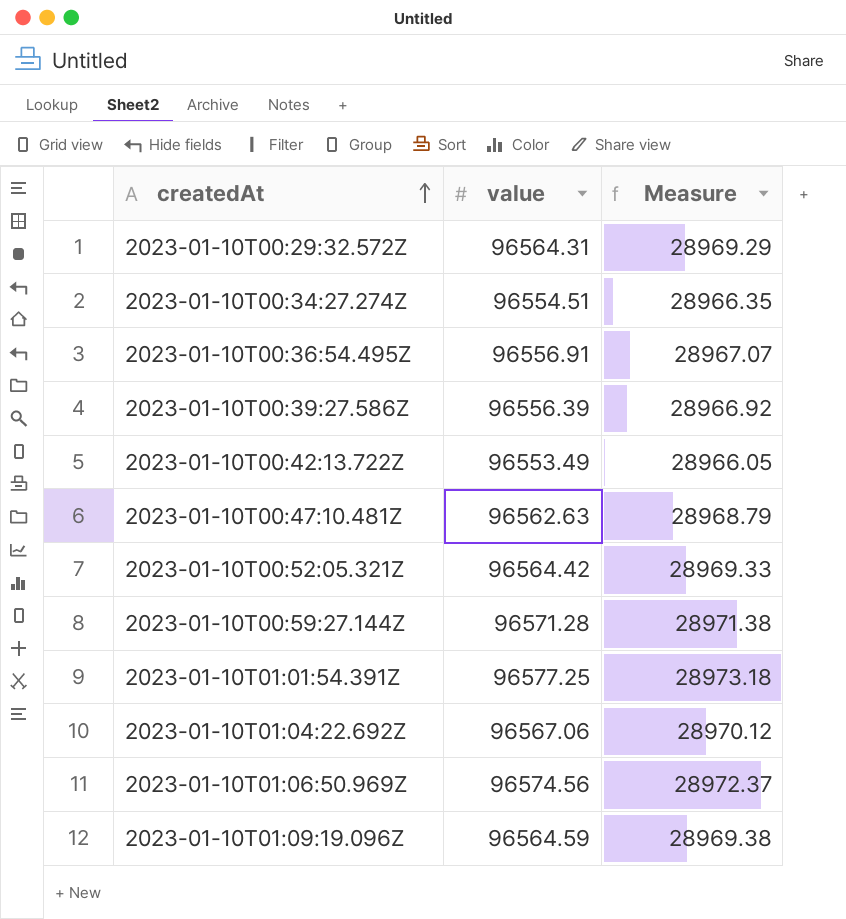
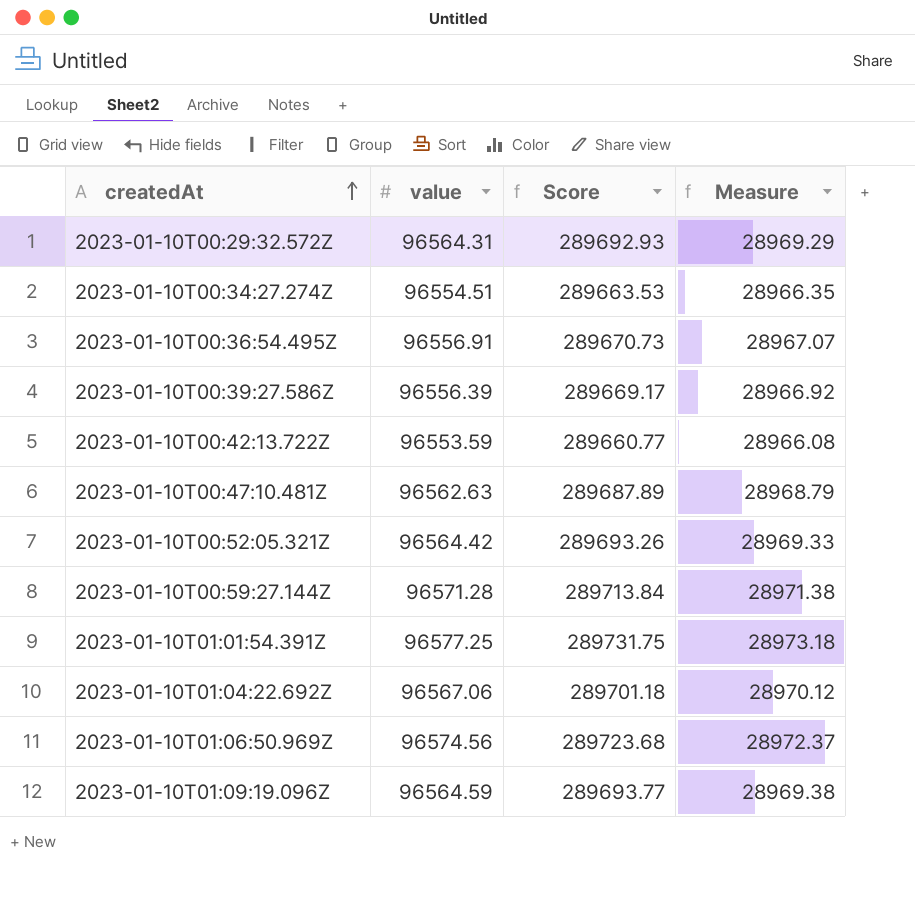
column Score | formula: none -> [value] * 3
2023-01-10T00:42:13.722Z | value: 96553.49 -> 96553.59
2023-01-10T00:42:13.722Z | Measure: 28966.05 -> 28966.08

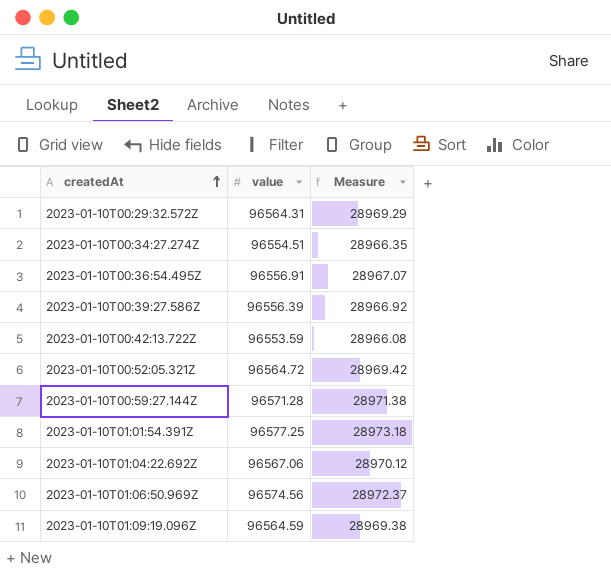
column Score | formula: [value] * 3 -> none
row 2023-01-10T00:47:10.481Z: 96562.63 | 289687.89 | 28968.79 -> none
2023-01-10T00:52:05.321Z | value: 96564.42 -> 96564.72
2023-01-10T00:52:05.321Z | Measure: 28969.33 -> 28969.42

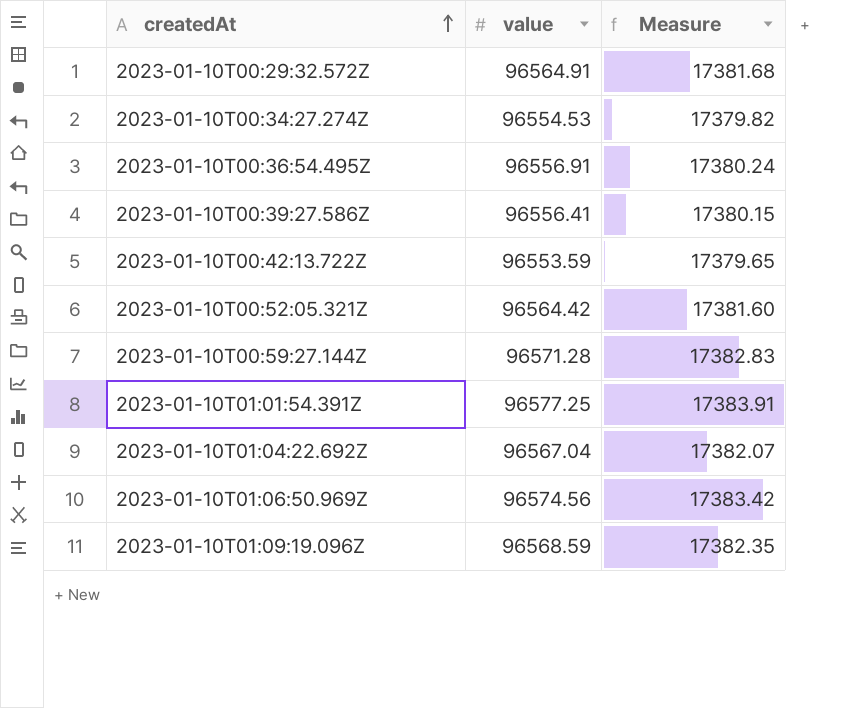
column Measure | formula: [value] * 0.3 -> [value] * 0.18
2023-01-10T00:29:32.572Z | value: 96564.31 -> 96564.91
2023-01-10T00:34:27.274Z | value: 96554.51 -> 96554.53
2023-01-10T00:39:27.586Z | value: 96556.39 -> 96556.41
2023-01-10T00:52:05.321Z | value: 96564.72 -> 96564.42
2023-01-10T01:04:22.692Z | value: 96567.06 -> 96567.04
2023-01-10T01:09:19.096Z | value: 96564.59 -> 96568.59

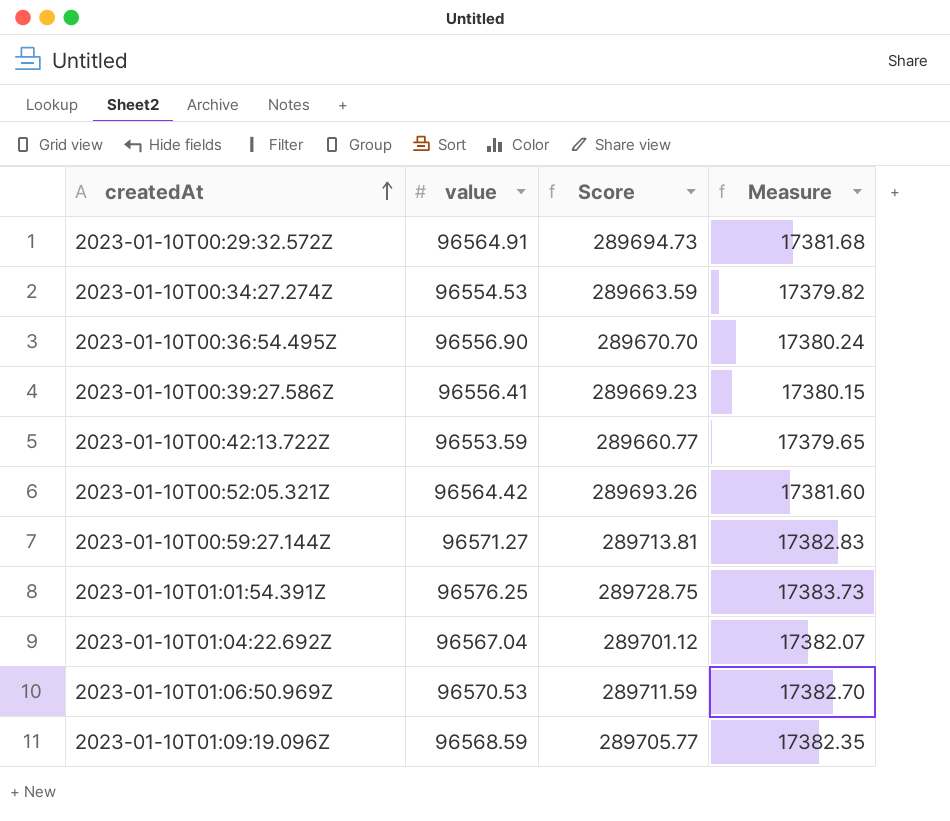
column Score | formula: none -> [value] * 3
2023-01-10T00:36:54.495Z | value: 96556.91 -> 96556.90
2023-01-10T00:59:27.144Z | value: 96571.28 -> 96571.27
2023-01-10T01:01:54.391Z | value: 96577.25 -> 96576.25
2023-01-10T01:01:54.391Z | Measure: 17383.91 -> 17383.73
2023-01-10T01:06:50.969Z | value: 96574.56 -> 96570.53
2023-01-10T01:06:50.969Z | Measure: 17383.42 -> 17382.70

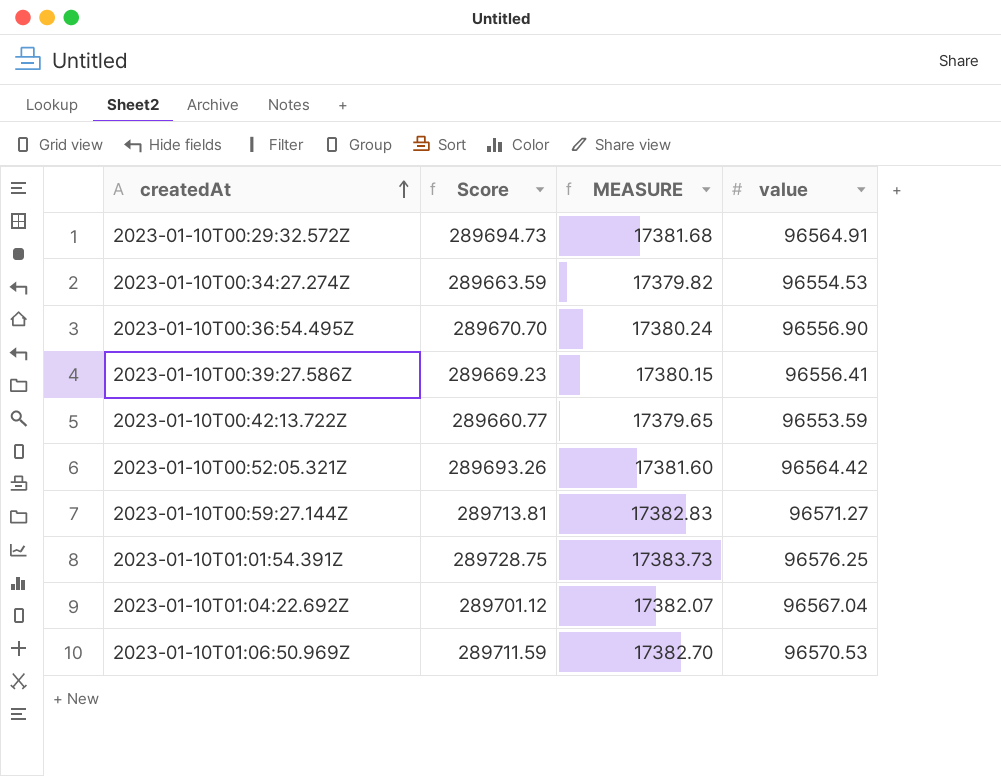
column name: Measure -> MEASURE
column value | position: 2 -> 4
row 2023-01-10T01:09:19.096Z: 96568.59 | 289705.77 | 17382.35 -> none

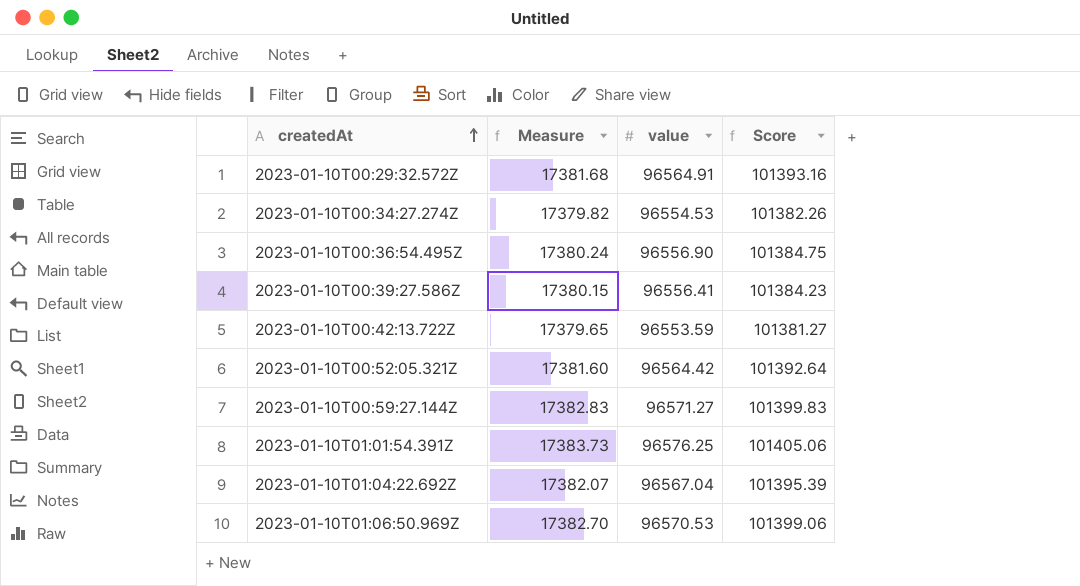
column name: MEASURE -> Measure
column Score | formula: [value] * 3 -> [value] * 1.05
column Score | position: 2 -> 4

